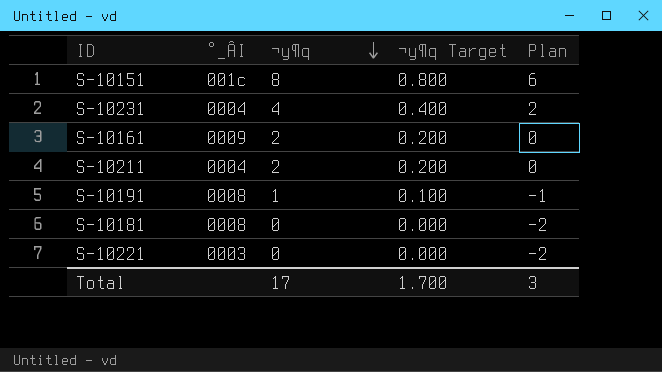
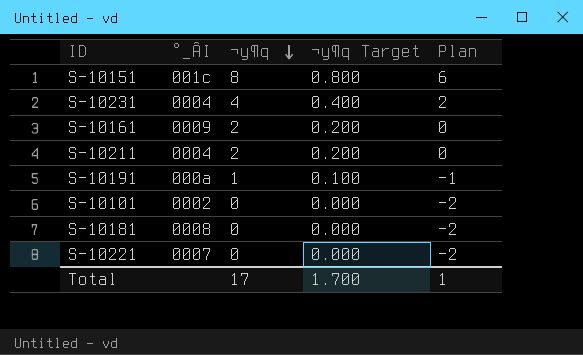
S-10191 | °_ÂI: 0008 -> 000a
row S-10101: none -> 0002 | 0 | 0.000 | -2
S-10221 | °_ÂI: 0003 -> 0007
Total | Plan: 3 -> 1

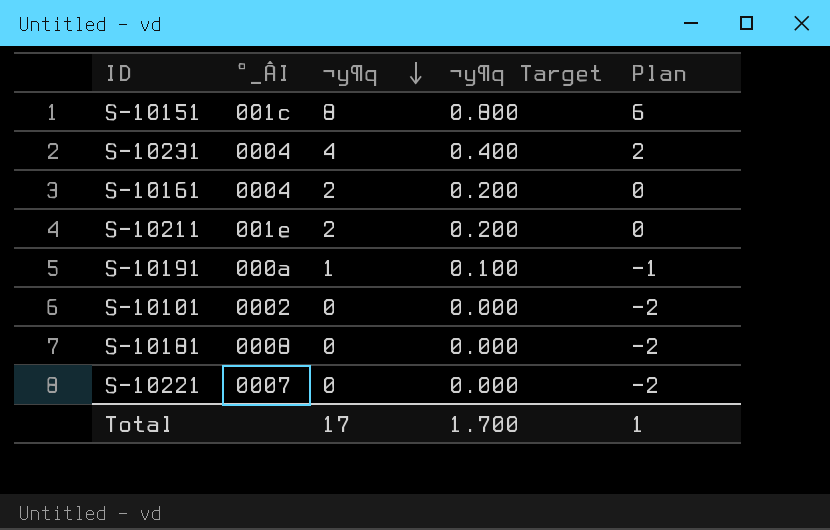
S-10161 | °_ÂI: 0009 -> 0004
S-10211 | °_ÂI: 0004 -> 001e

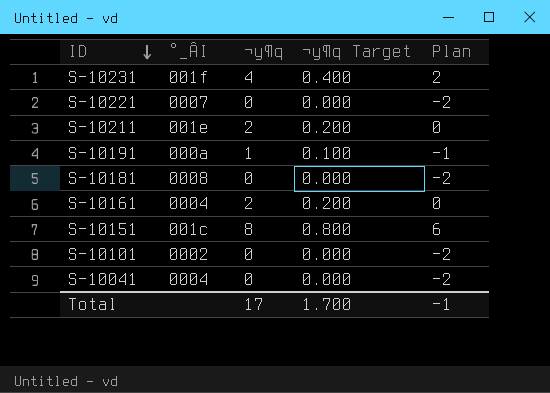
row order: ¬y¶q descending -> ID descending
S-10231 | °_ÂI: 0004 -> 001f
row S-10041: none -> 0004 | 0 | 0.000 | -2
Total | Plan: 1 -> -1

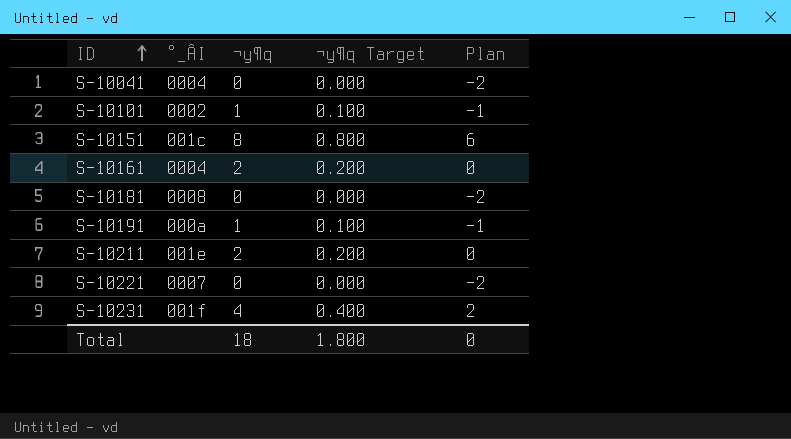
row order: ID descending -> ID ascending
S-10101 | ¬y¶q: 0 -> 1
S-10101 | ¬y¶q Target: 0.000 -> 0.100
S-10101 | Plan: -2 -> -1
Total | ¬y¶q: 17 -> 18
Total | ¬y¶q Target: 1.700 -> 1.800
Total | Plan: -1 -> 0

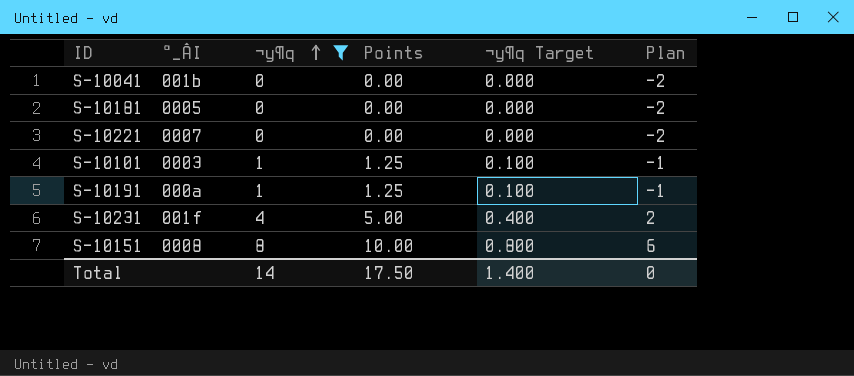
filter: none -> ¬y¶q != 2
row order: ID ascending -> ¬y¶q ascending
column Points | formula: none -> [¬y¶q] * 1.25
S-10041 | °_ÂI: 0004 -> 001b
S-10181 | °_ÂI: 0008 -> 0005
S-10101 | °_ÂI: 0002 -> 0003
S-10151 | °_ÂI: 001c -> 0008
Total | ¬y¶q: 18 -> 14
Total | ¬y¶q Target: 1.800 -> 1.400

